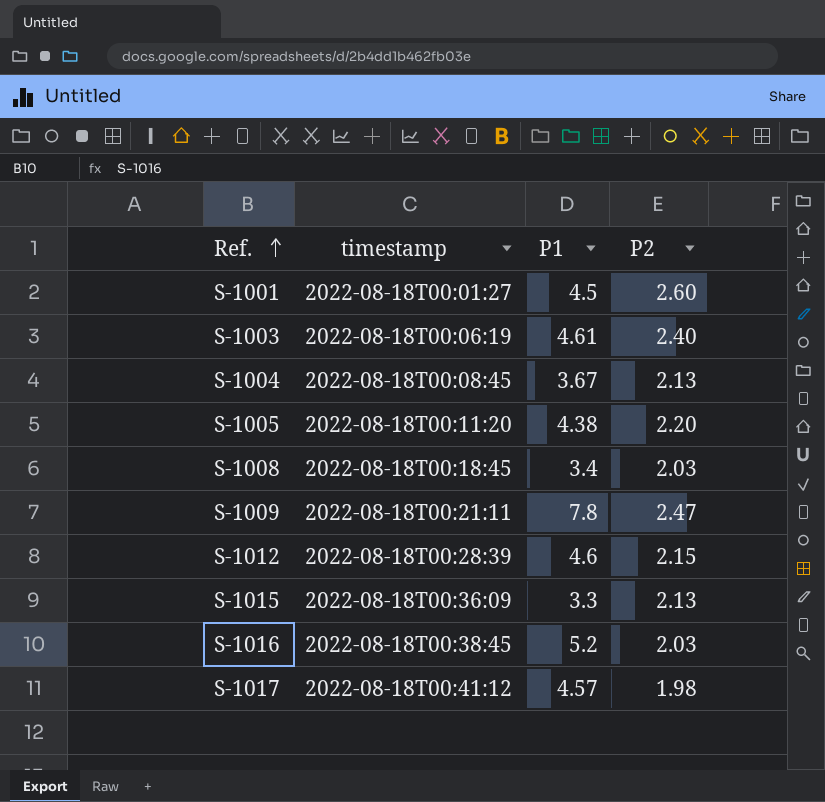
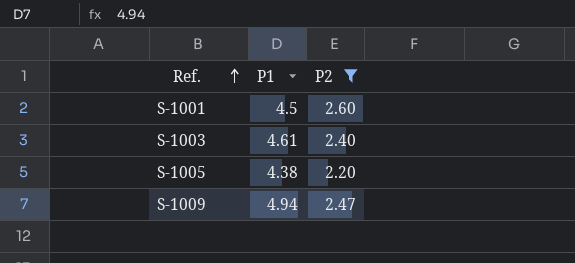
filter: none -> P2 >= 2.20
column timestamp | position: 2 -> none
S-1009 | P1: 7.8 -> 4.94

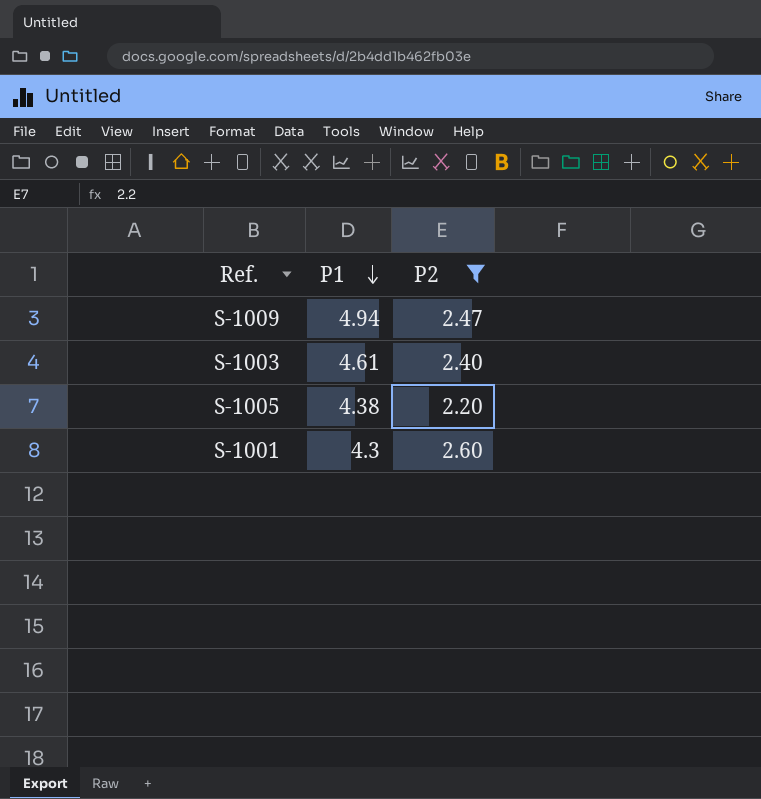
row order: Ref. ascending -> P1 descending
S-1001 | P1: 4.5 -> 4.3

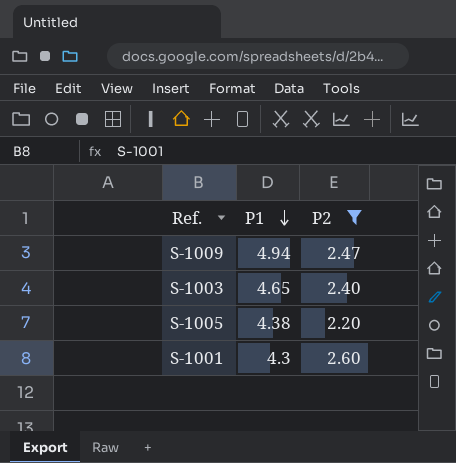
S-1003 | P1: 4.61 -> 4.65

